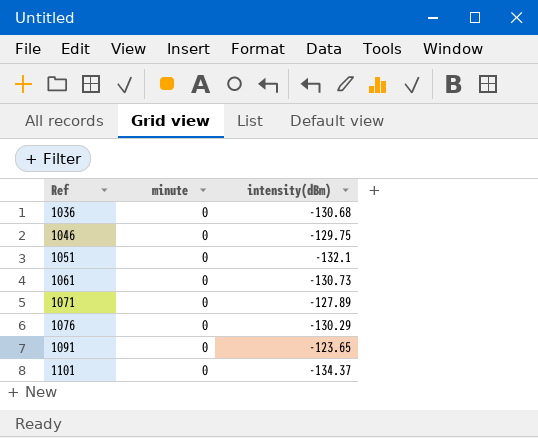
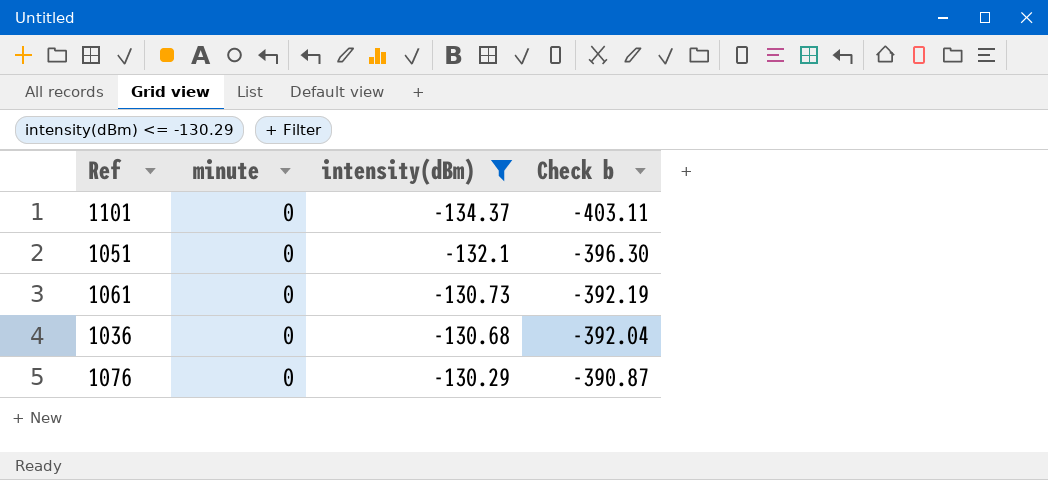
filter: none -> intensity(dBm) <= -130.29
row order: Ref ascending -> intensity(dBm) ascending
column Check b | formula: none -> [intensity(dBm)] * 3

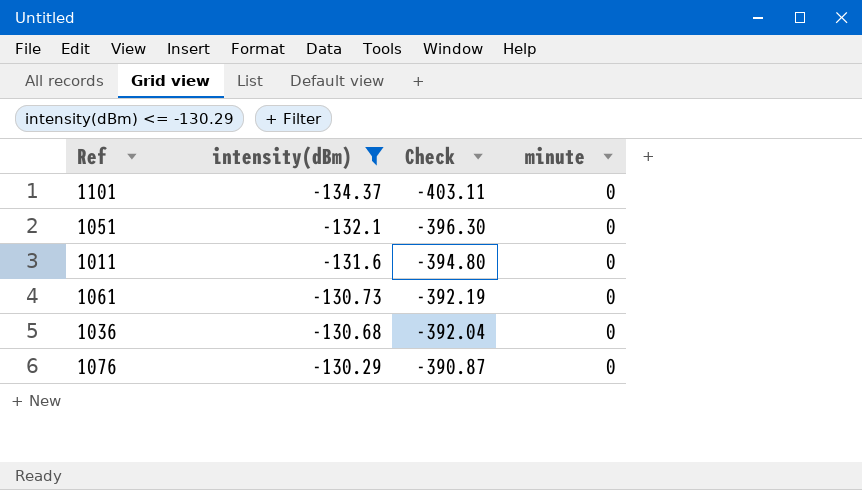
column name: Check b -> Check
column minute | position: 2 -> 4
row 1011: none -> -131.6 | -394.80 | 0

